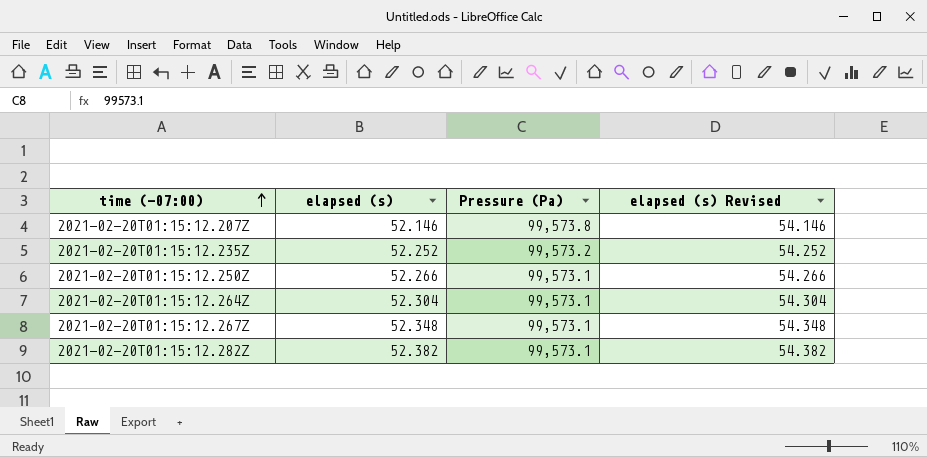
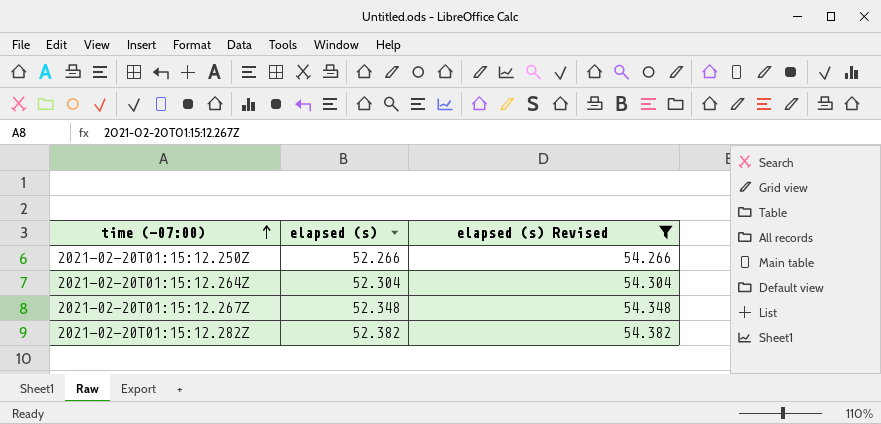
filter: none -> elapsed (s) Revised >= 54.266
column Pressure (Pa) | position: 3 -> none

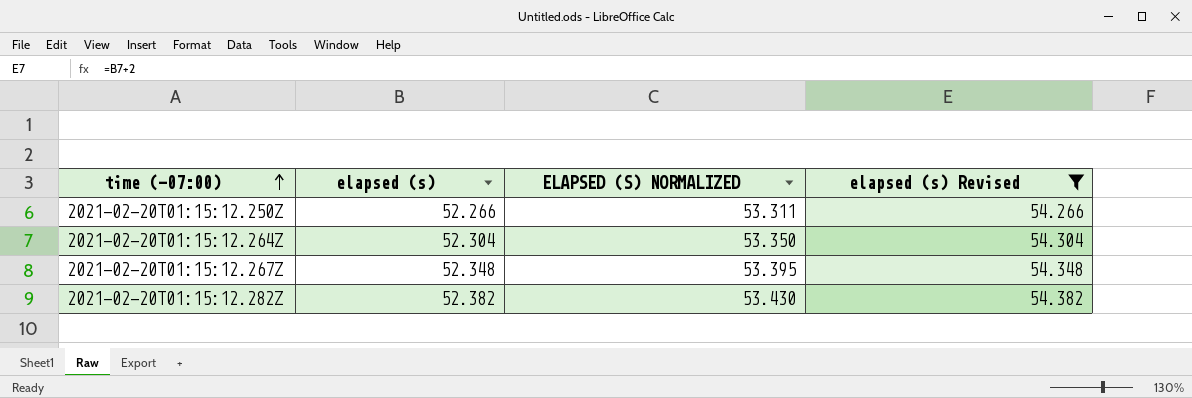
column ELAPSED (S) NORMALIZED | formula: none -> [elapsed (s)] * 1.02

